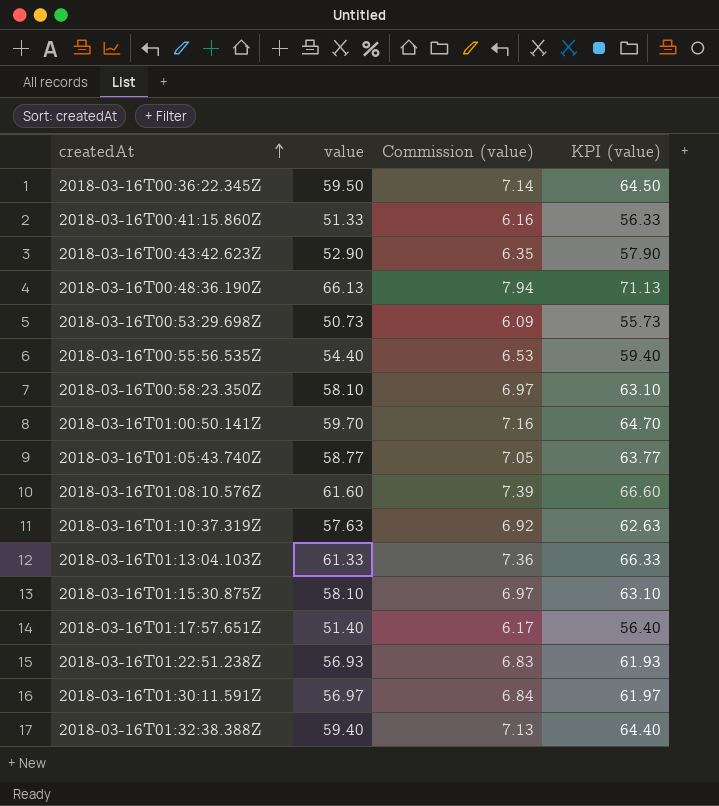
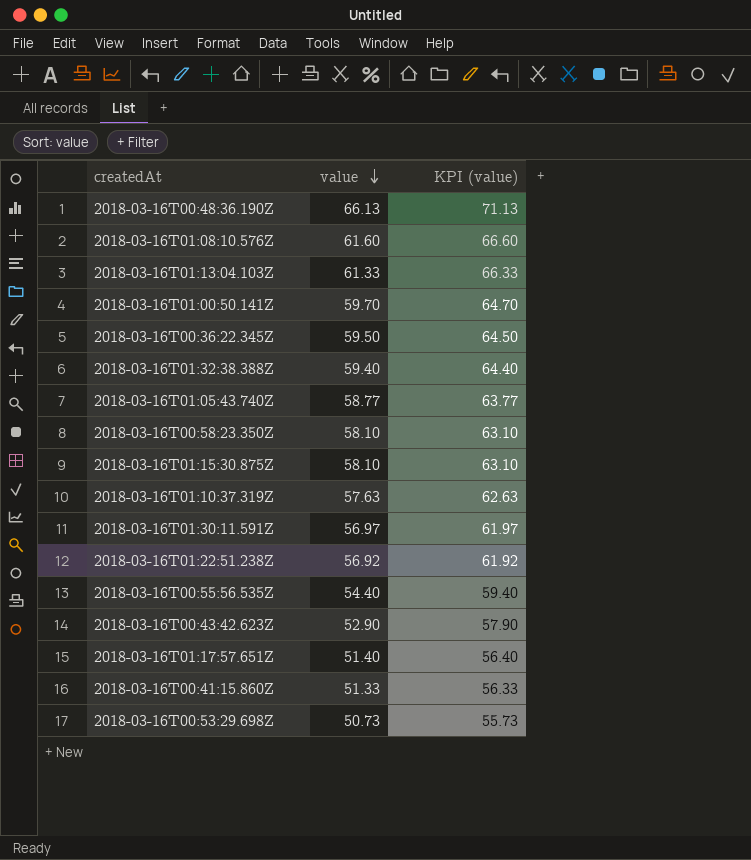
row order: createdAt ascending -> value descending
column Commission (value) | formula: [value] * 0.12 -> none
2018-03-16T01:22:51.238Z | value: 56.93 -> 56.92
2018-03-16T01:22:51.238Z | KPI (value): 61.93 -> 61.92

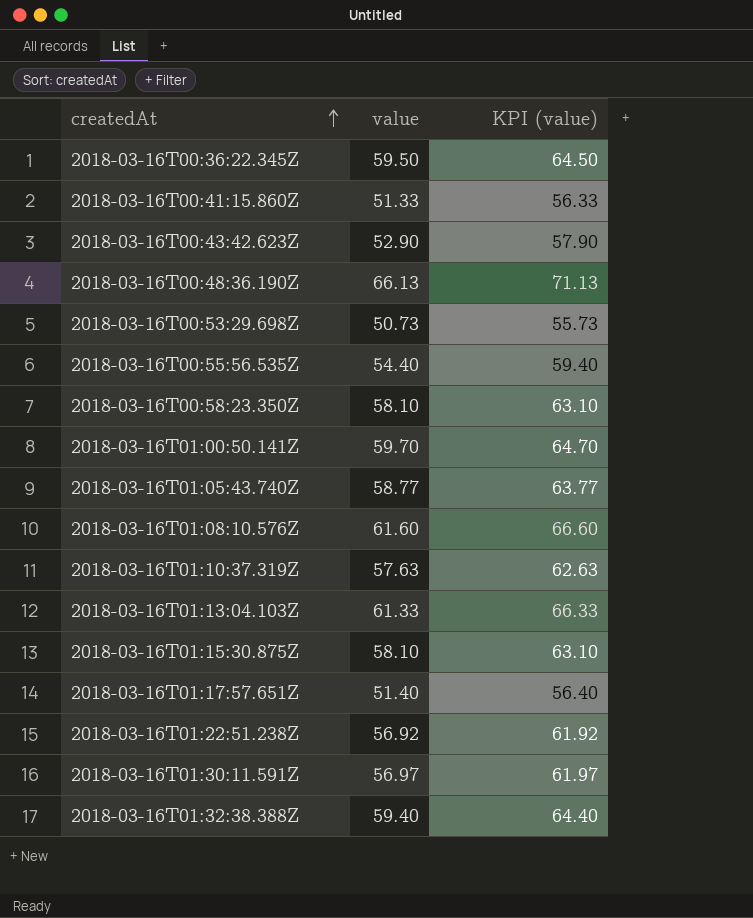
row order: value descending -> createdAt ascending

